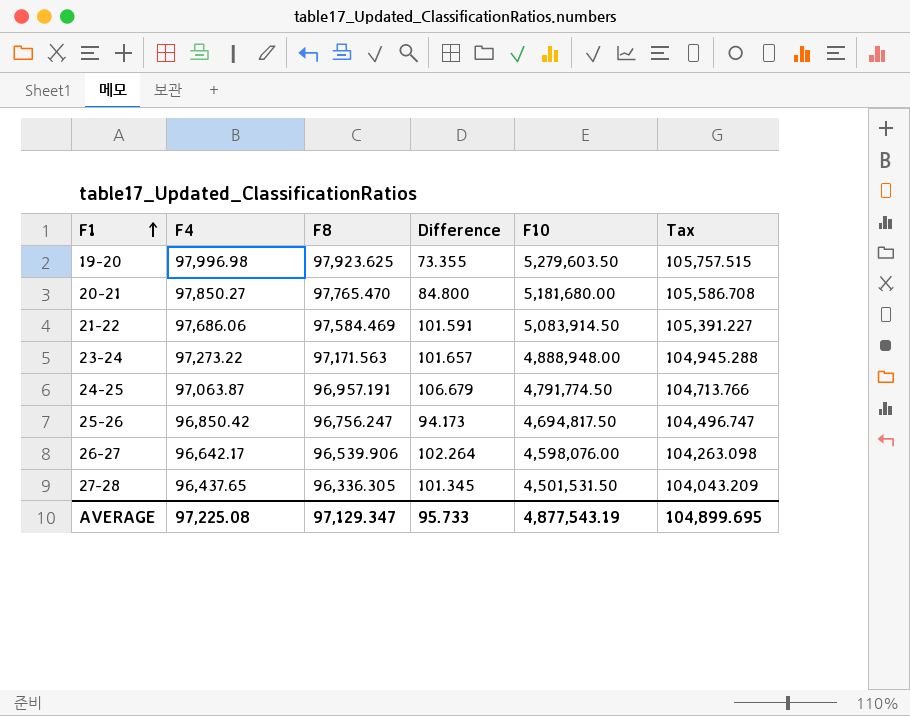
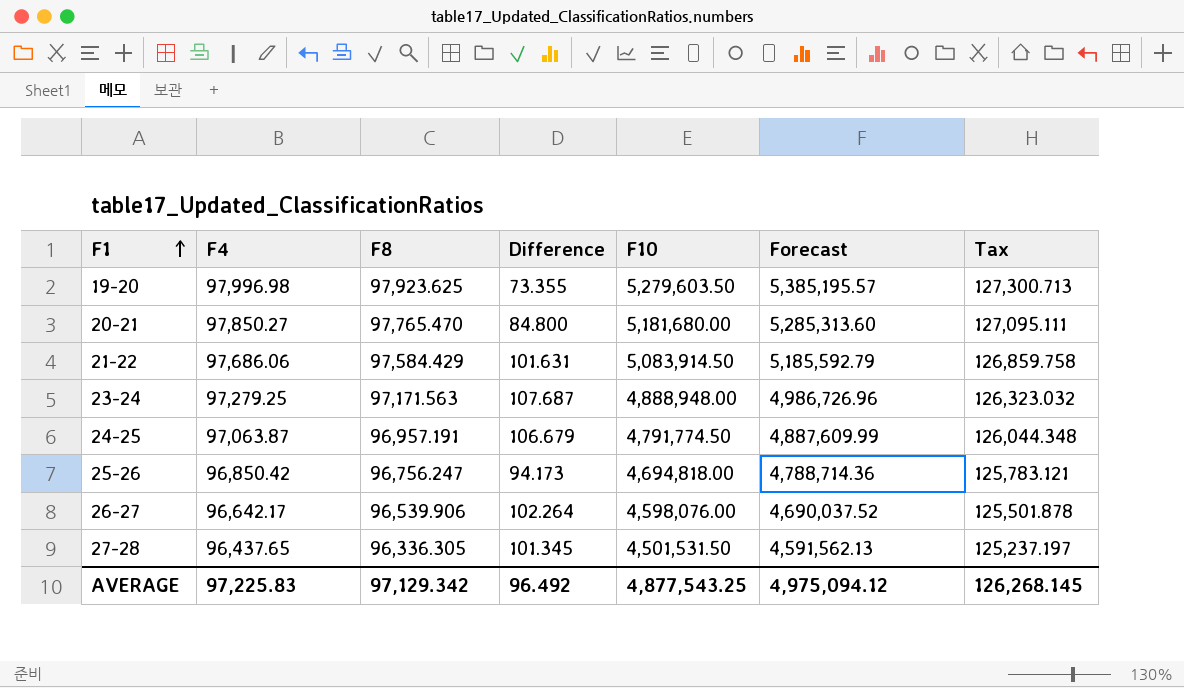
column Forecast | formula: none -> [F10] * 1.02
column Tax | formula: [F8] * 1.08 -> [F8] * 1.3
21-22 | F8: 97,584.469 -> 97,584.429
21-22 | Difference: 101.591 -> 101.631
23-24 | F4: 97,273.22 -> 97,279.25
23-24 | Difference: 101.657 -> 107.687
25-26 | F10: 4,694,817.50 -> 4,694,818.00
AVERAGE | F4: 97,225.08 -> 97,225.83
AVERAGE | F8: 97,129.347 -> 97,129.342
AVERAGE | Difference: 95.733 -> 96.492
AVERAGE | F10: 4,877,543.19 -> 4,877,543.25
AVERAGE | Tax: 104,899.695 -> 126,268.145

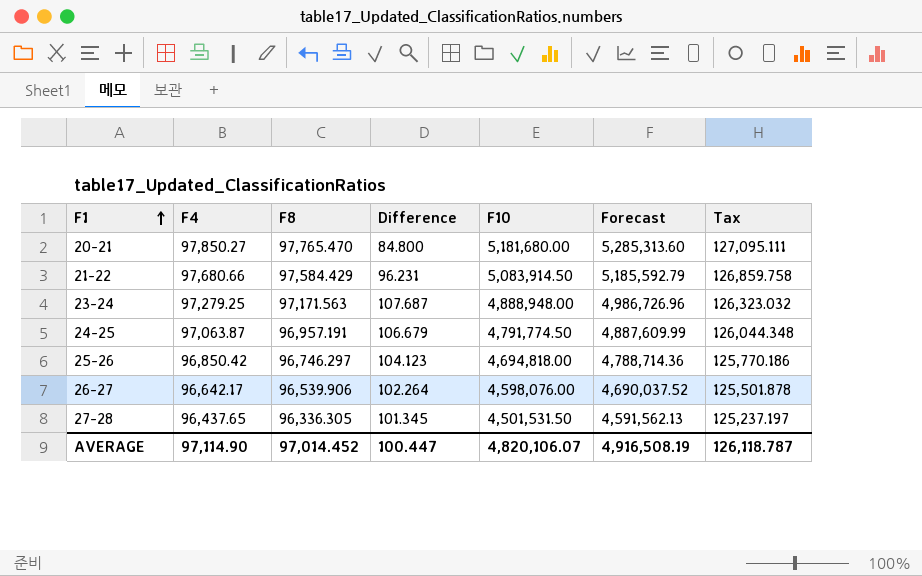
row 19-20: 97,996.98 | 97,923.625 | 73.355 | 5,279,603.50 | 5,385,195.57 | 127,300.713 -> none
21-22 | F4: 97,686.06 -> 97,680.66
21-22 | Difference: 101.631 -> 96.231
25-26 | F8: 96,756.247 -> 96,746.297
25-26 | Difference: 94.173 -> 104.123
25-26 | Tax: 125,783.121 -> 125,770.186
AVERAGE | F4: 97,225.83 -> 97,114.90
AVERAGE | F8: 97,129.342 -> 97,014.452
AVERAGE | Difference: 96.492 -> 100.447
AVERAGE | F10: 4,877,543.25 -> 4,820,106.07
AVERAGE | Forecast: 4,975,094.12 -> 4,916,508.19
AVERAGE | Tax: 126,268.145 -> 126,118.787

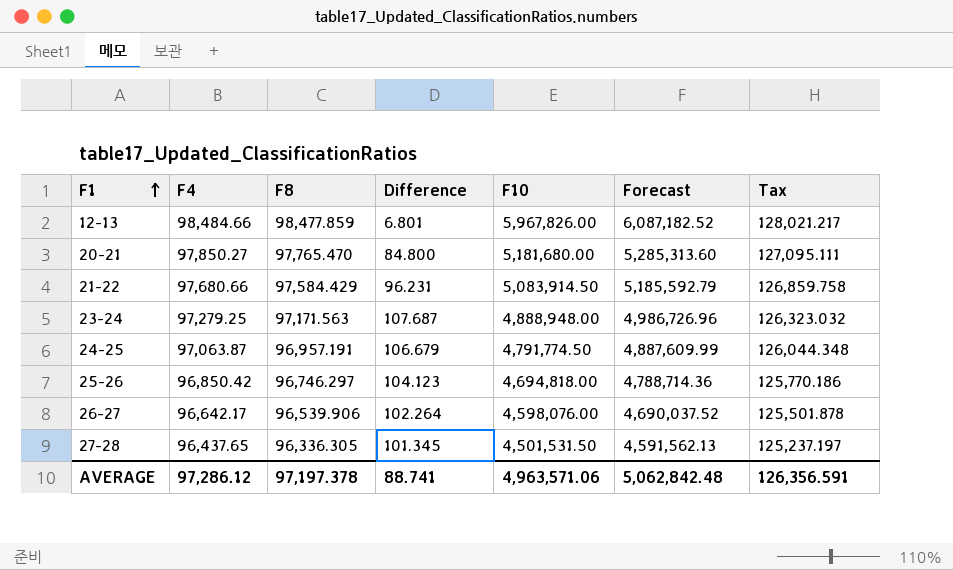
row 12-13: none -> 98,484.66 | 98,477.859 | 6.801 | 5,967,826.00 | 6,087,182.52 | 128,021.217
AVERAGE | F4: 97,114.90 -> 97,286.12
AVERAGE | F8: 97,014.452 -> 97,197.378
AVERAGE | Difference: 100.447 -> 88.741
AVERAGE | F10: 4,820,106.07 -> 4,963,571.06
AVERAGE | Forecast: 4,916,508.19 -> 5,062,842.48
AVERAGE | Tax: 126,118.787 -> 126,356.591

